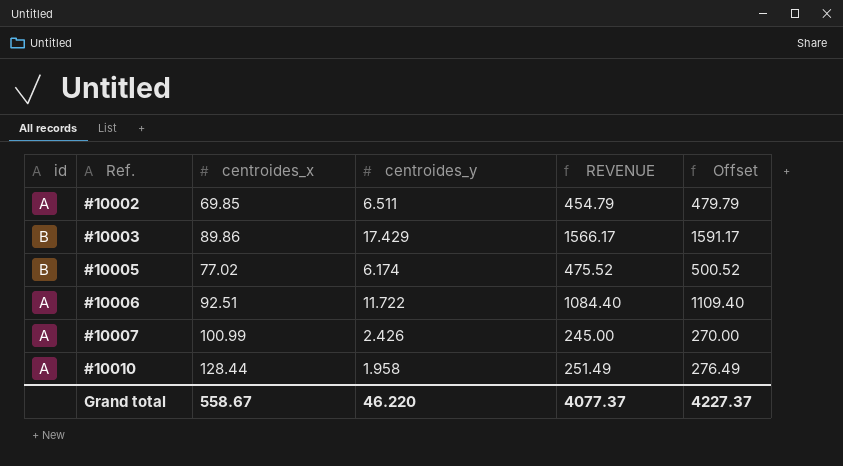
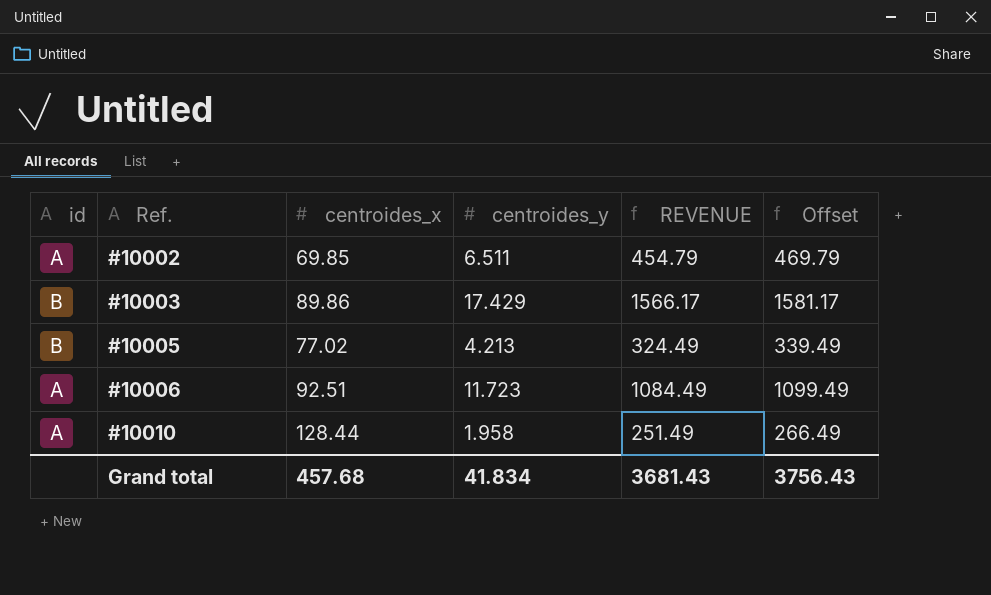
column Offset | formula: [REVENUE] + 25 -> [REVENUE] + 15
row #10007: A | 100.99 | 2.426 | 245.00 | 270.00 -> none
#10005 | centroides_y: 6.174 -> 4.213
#10005 | REVENUE: 475.52 -> 324.49
#10006 | centroides_y: 11.722 -> 11.723
#10006 | REVENUE: 1084.40 -> 1084.49
Grand total | centroides_x: 558.67 -> 457.68
Grand total | centroides_y: 46.220 -> 41.834
Grand total | REVENUE: 4077.37 -> 3681.43
Grand total | Offset: 4227.37 -> 3756.43

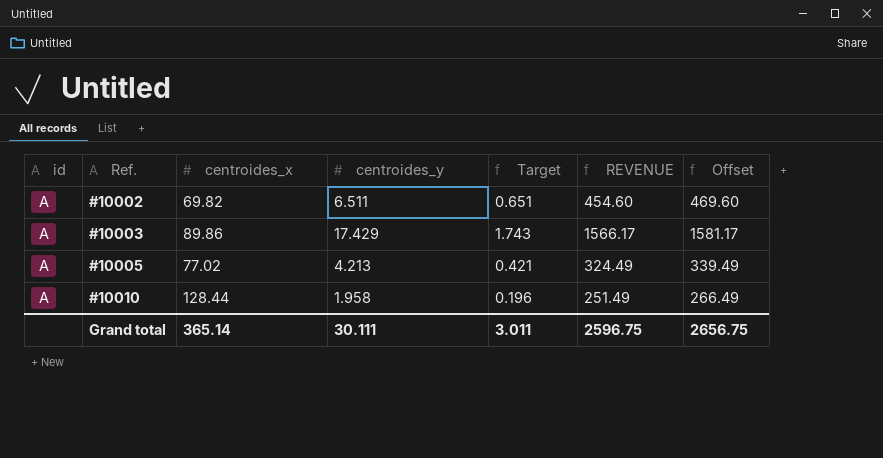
column Target | formula: none -> [centroides_y] * 0.1
row #10006: A | 92.51 | 11.723 | 1084.49 | 1099.49 -> none
#10002 | centroides_x: 69.85 -> 69.82
#10002 | REVENUE: 454.79 -> 454.60
#10002 | Offset: 469.79 -> 469.60
#10003 | id: B -> A
#10005 | id: B -> A
Grand total | centroides_x: 457.68 -> 365.14
Grand total | centroides_y: 41.834 -> 30.111
Grand total | REVENUE: 3681.43 -> 2596.75
Grand total | Offset: 3756.43 -> 2656.75

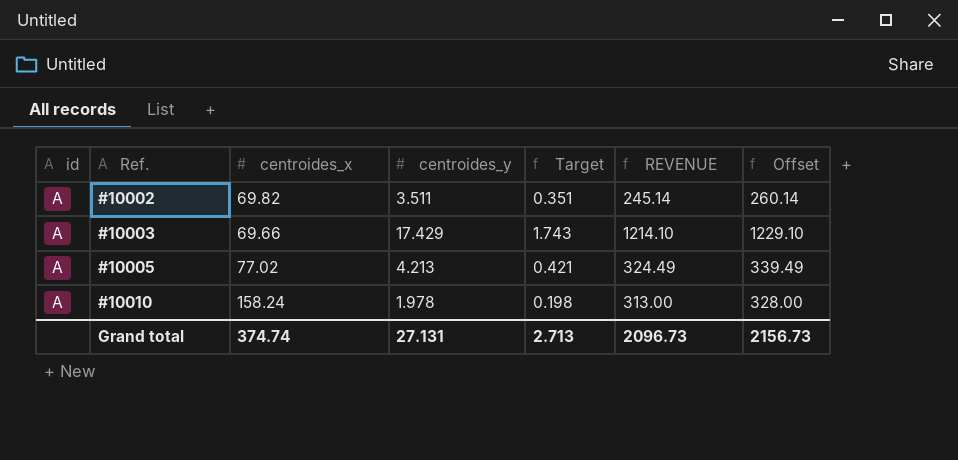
#10002 | centroides_y: 6.511 -> 3.511
#10002 | Target: 0.651 -> 0.351
#10002 | REVENUE: 454.60 -> 245.14
#10002 | Offset: 469.60 -> 260.14
#10003 | centroides_x: 89.86 -> 69.66
#10003 | REVENUE: 1566.17 -> 1214.10
#10003 | Offset: 1581.17 -> 1229.10
#10010 | centroides_x: 128.44 -> 158.24
#10010 | centroides_y: 1.958 -> 1.978
#10010 | Target: 0.196 -> 0.198
#10010 | REVENUE: 251.49 -> 313.00
#10010 | Offset: 266.49 -> 328.00
Grand total | centroides_x: 365.14 -> 374.74
Grand total | centroides_y: 30.111 -> 27.131
Grand total | Target: 3.011 -> 2.713
Grand total | REVENUE: 2596.75 -> 2096.73
Grand total | Offset: 2656.75 -> 2156.73

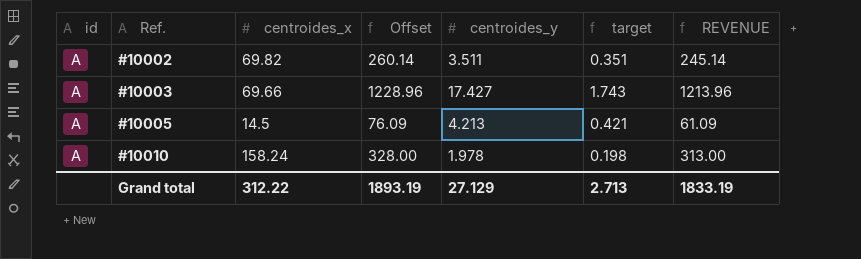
column Offset | position: 7 -> 4
column name: Target -> target
#10003 | Offset: 1229.10 -> 1228.96
#10003 | centroides_y: 17.429 -> 17.427
#10003 | REVENUE: 1214.10 -> 1213.96
#10005 | centroides_x: 77.02 -> 14.5
#10005 | Offset: 339.49 -> 76.09
#10005 | REVENUE: 324.49 -> 61.09
Grand total | centroides_x: 374.74 -> 312.22
Grand total | Offset: 2156.73 -> 1893.19
Grand total | centroides_y: 27.131 -> 27.129
Grand total | REVENUE: 2096.73 -> 1833.19

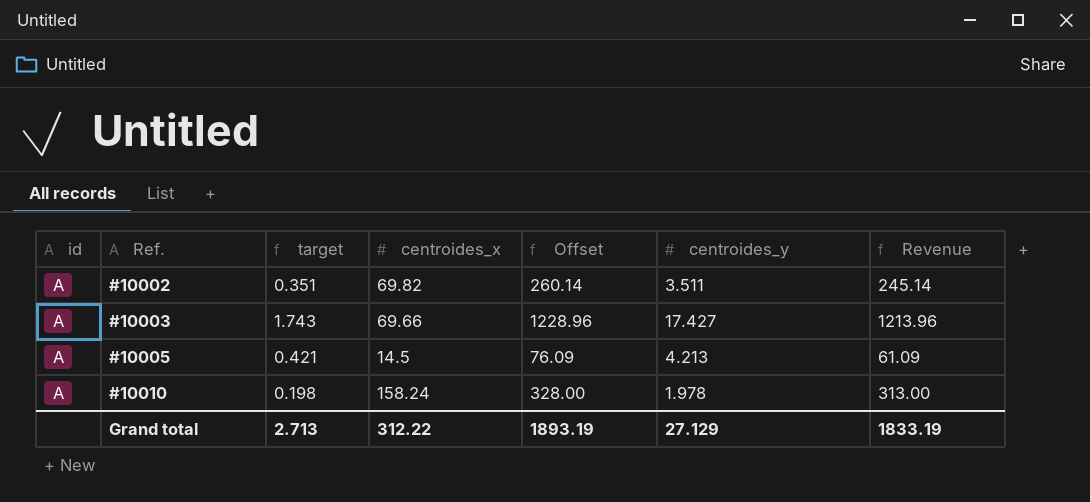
column target | position: 6 -> 3
column name: REVENUE -> Revenue

